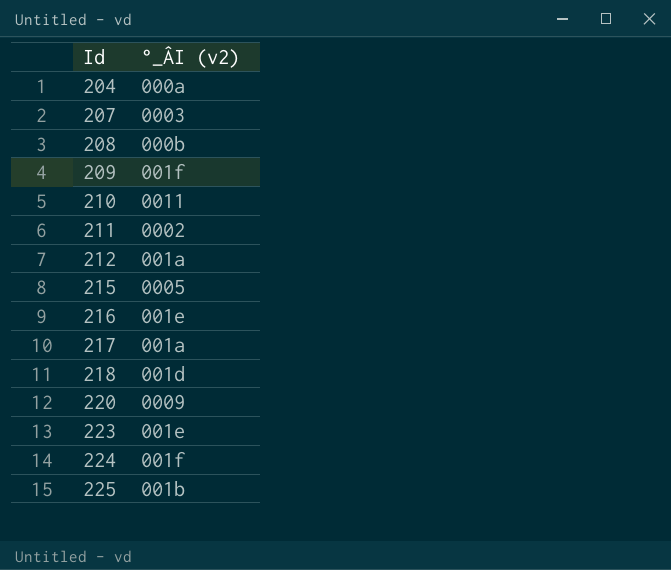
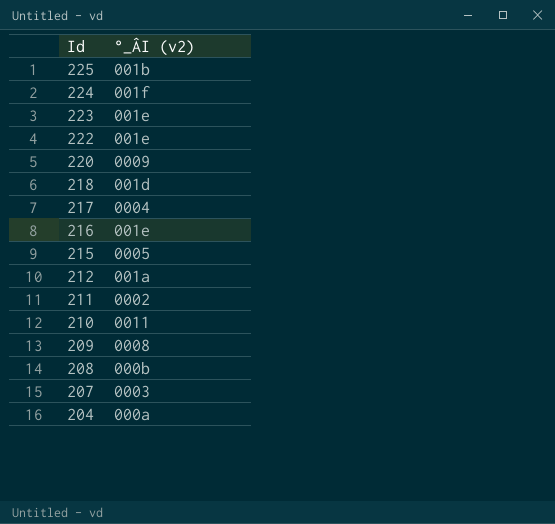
row order: Id ascending -> Id descending
row 222: none -> 001e
217 | °_ÂI (v2): 001a -> 0004
209 | °_ÂI (v2): 001f -> 0008

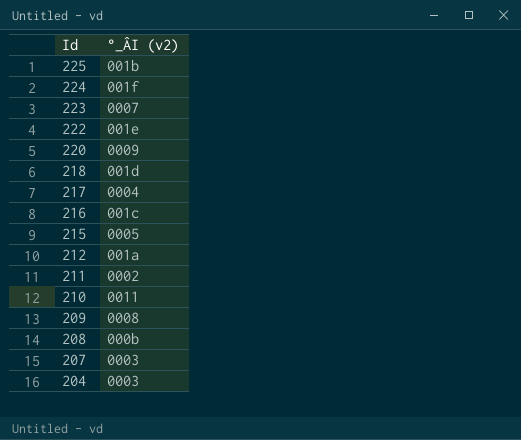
223 | °_ÂI (v2): 001e -> 0007
216 | °_ÂI (v2): 001e -> 001c
204 | °_ÂI (v2): 000a -> 0003

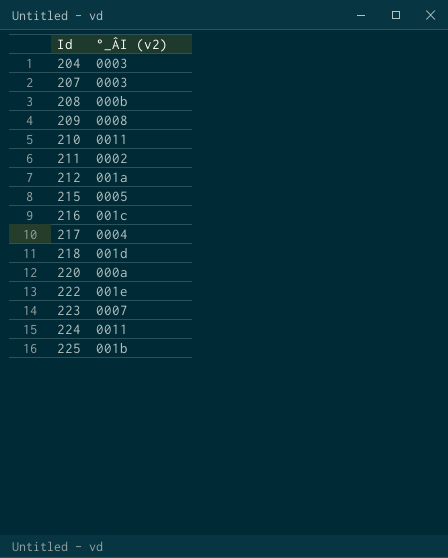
row order: Id descending -> Id ascending
220 | °_ÂI (v2): 0009 -> 000a
224 | °_ÂI (v2): 001f -> 0011

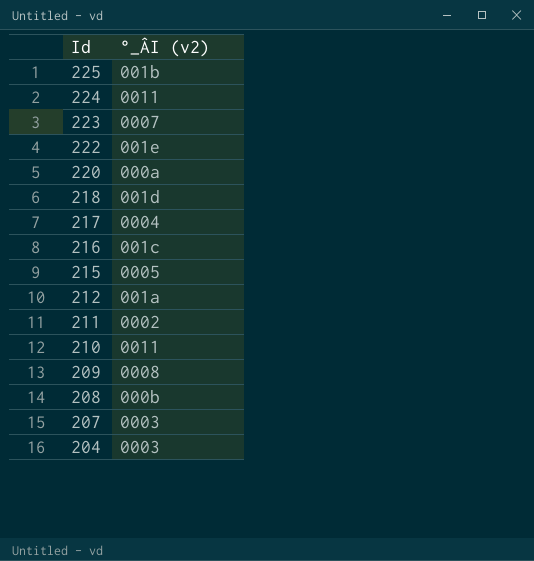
row order: Id ascending -> Id descending

